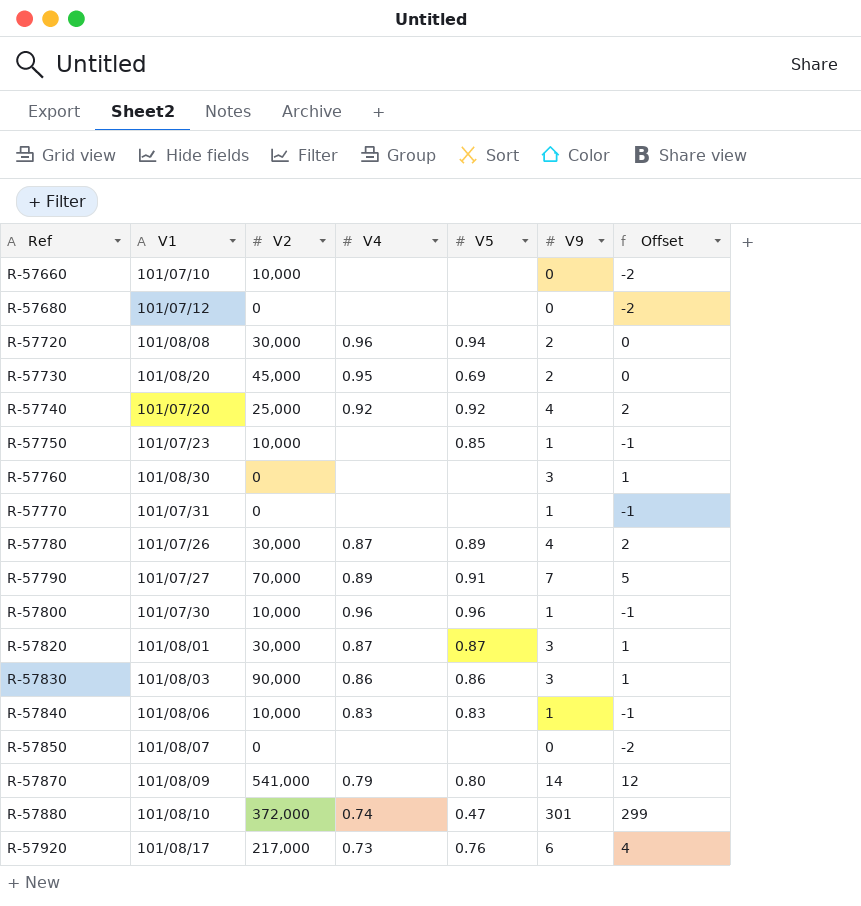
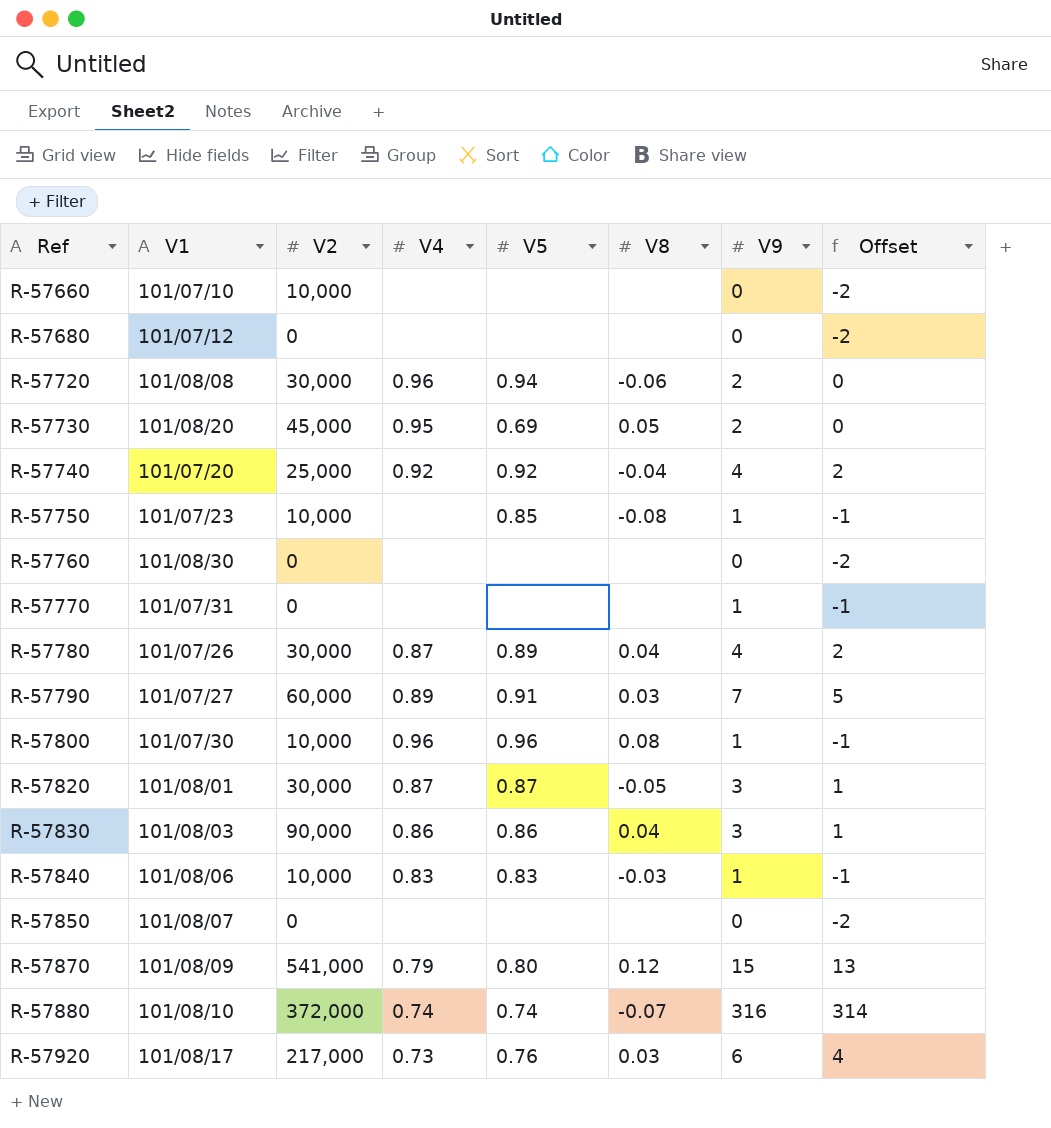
column V8 | position: none -> 6
R-57760 | V9: 3 -> 0
R-57760 | Offset: 1 -> -2
R-57790 | V2: 70,000 -> 60,000
R-57870 | V9: 14 -> 15
R-57870 | Offset: 12 -> 13
R-57880 | V5: 0.47 -> 0.74
R-57880 | V9: 301 -> 316
R-57880 | Offset: 299 -> 314

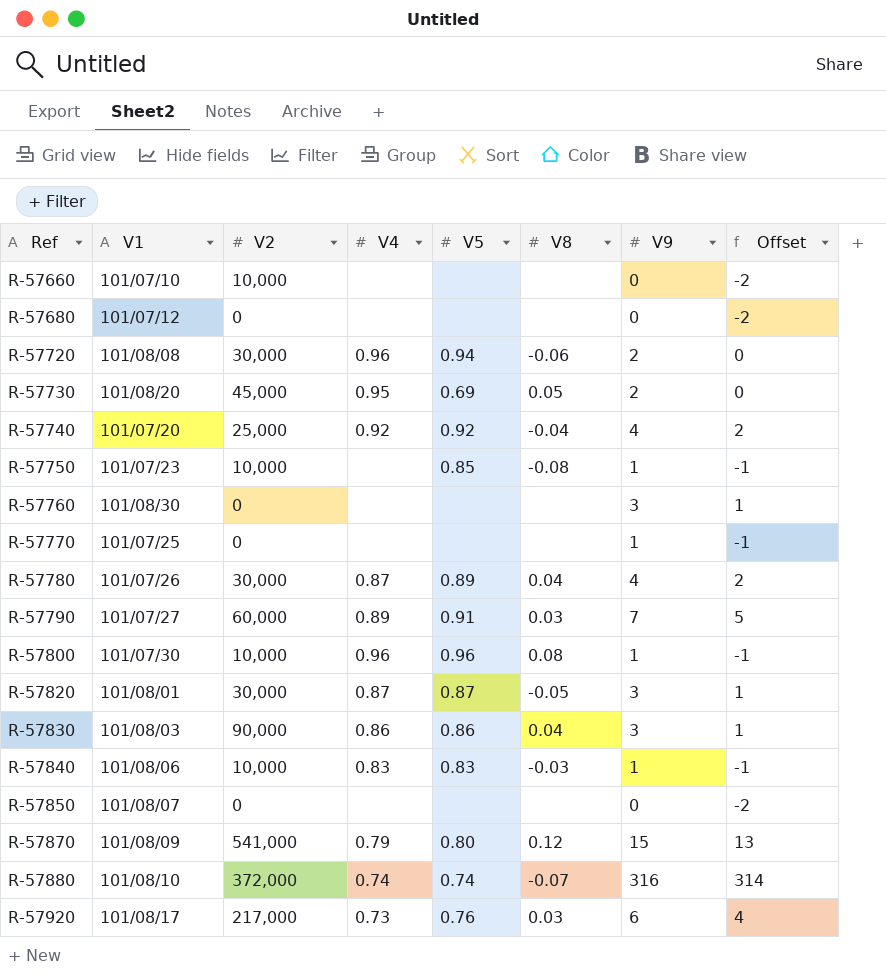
R-57760 | V9: 0 -> 3
R-57760 | Offset: -2 -> 1
R-57770 | V1: 101/07/31 -> 101/07/25

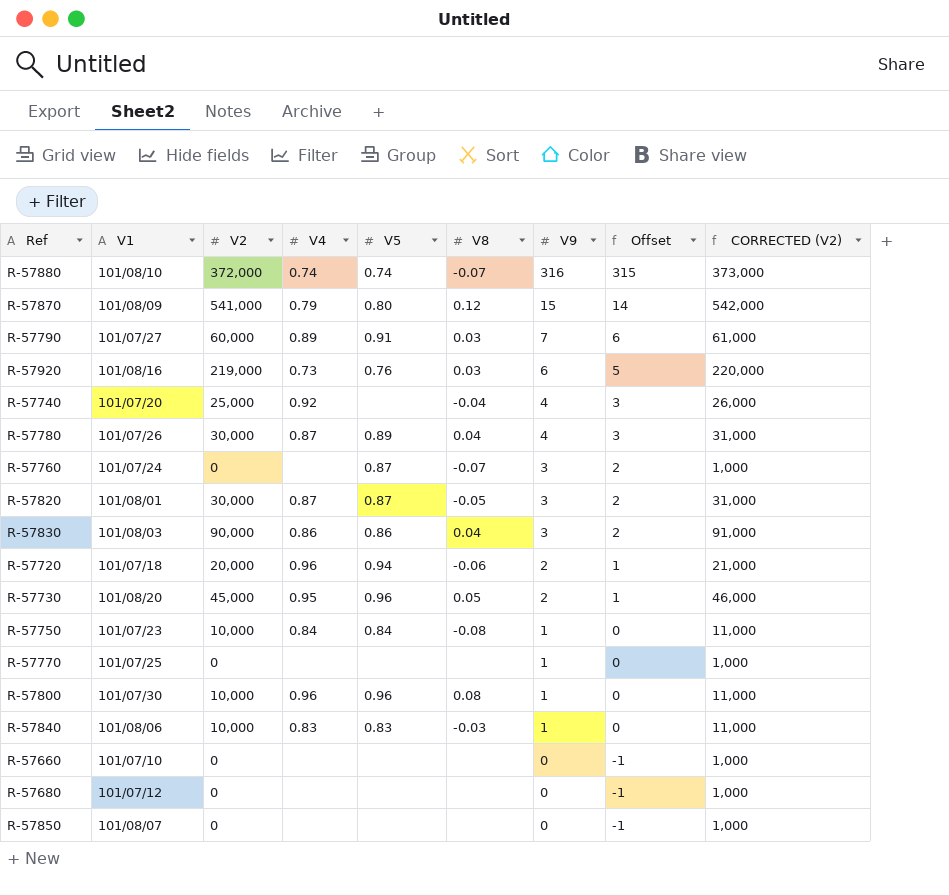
row order: Ref ascending -> V9 descending
column Offset | formula: [V9] - 2 -> [V9] - 1
column CORRECTED (V2) | formula: none -> [V2] + 1000
R-57920 | V1: 101/08/17 -> 101/08/16
R-57920 | V2: 217,000 -> 219,000
R-57740 | V5: 0.92 -> none
R-57760 | V1: 101/08/30 -> 101/07/24
R-57760 | V5: none -> 0.87
R-57760 | V8: none -> -0.07
R-57720 | V1: 101/08/08 -> 101/07/18
R-57720 | V2: 30,000 -> 20,000
R-57730 | V5: 0.69 -> 0.96
R-57750 | V4: none -> 0.84
R-57750 | V5: 0.85 -> 0.84
R-57660 | V2: 10,000 -> 0

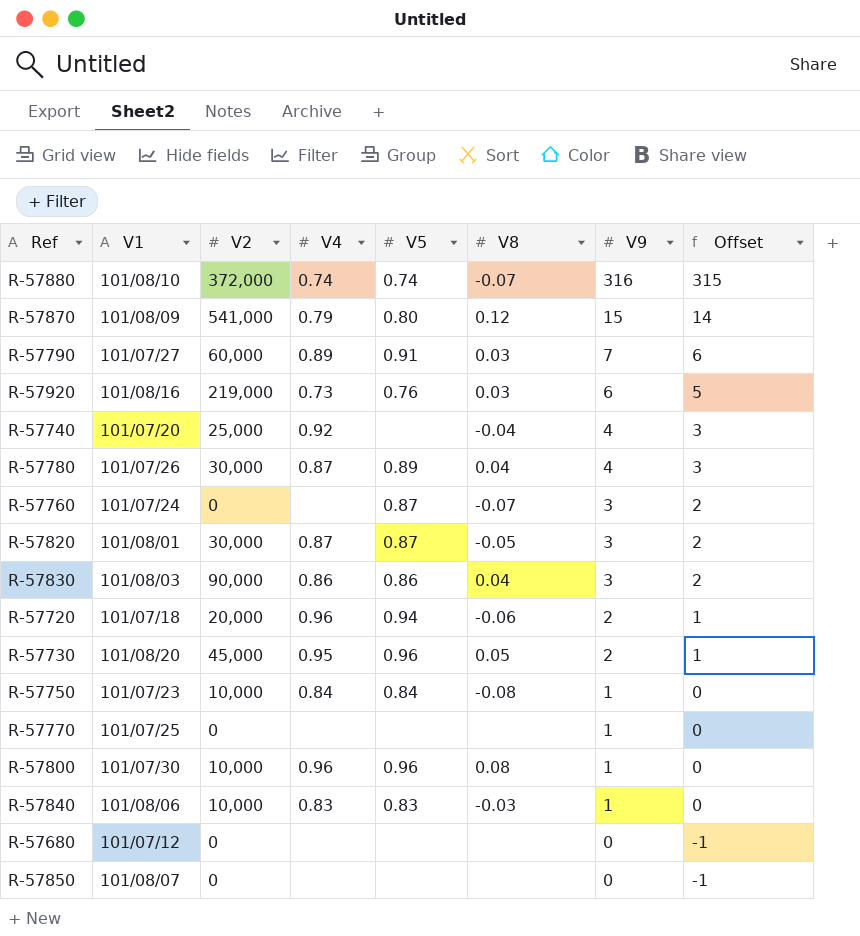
column CORRECTED (V2) | formula: [V2] + 1000 -> none
row R-57660: 101/07/10 | 0 | none | none | none | 0 | -1 | 1,000 -> none

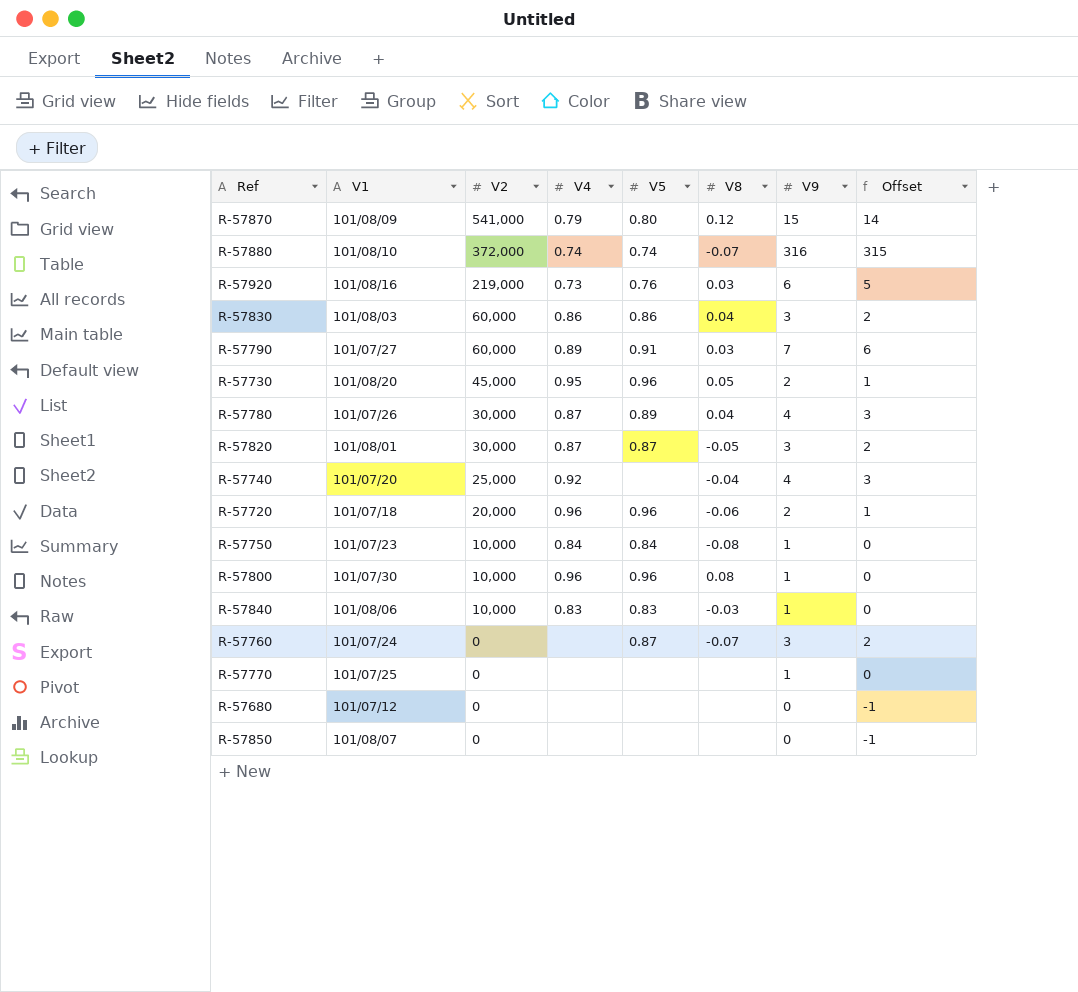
row order: V9 descending -> V2 descending
R-57830 | V2: 90,000 -> 60,000
R-57720 | V5: 0.94 -> 0.96

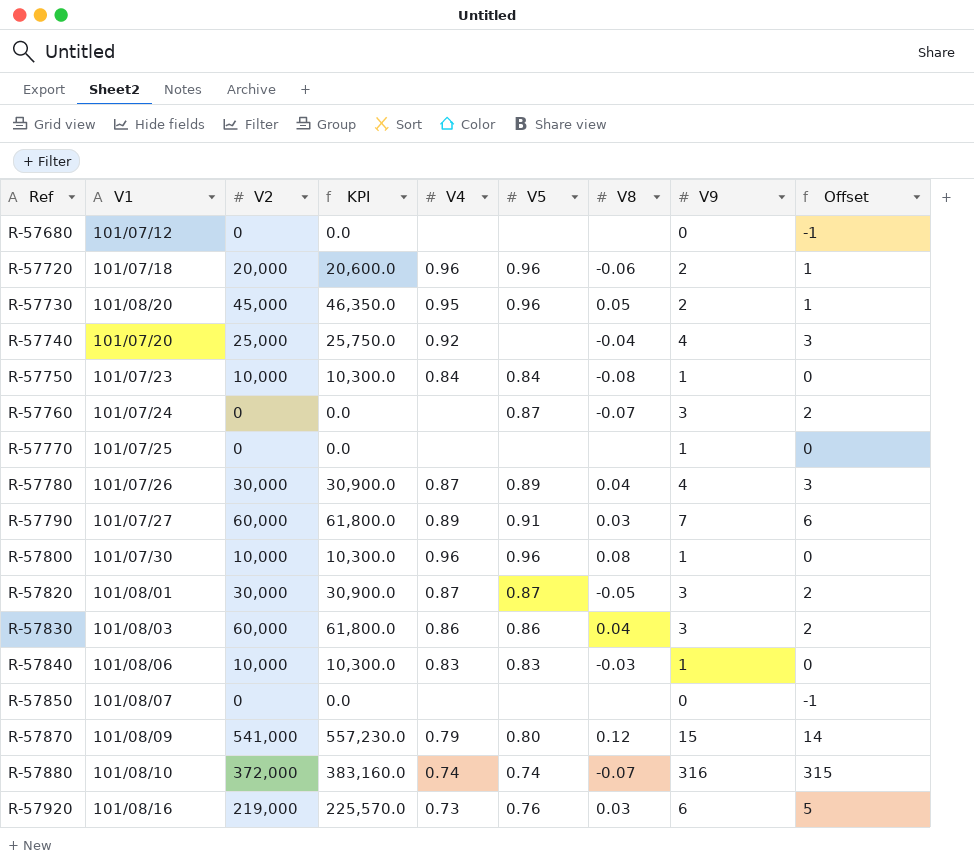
row order: V2 descending -> Ref ascending
column KPI | formula: none -> [V2] * 1.03

